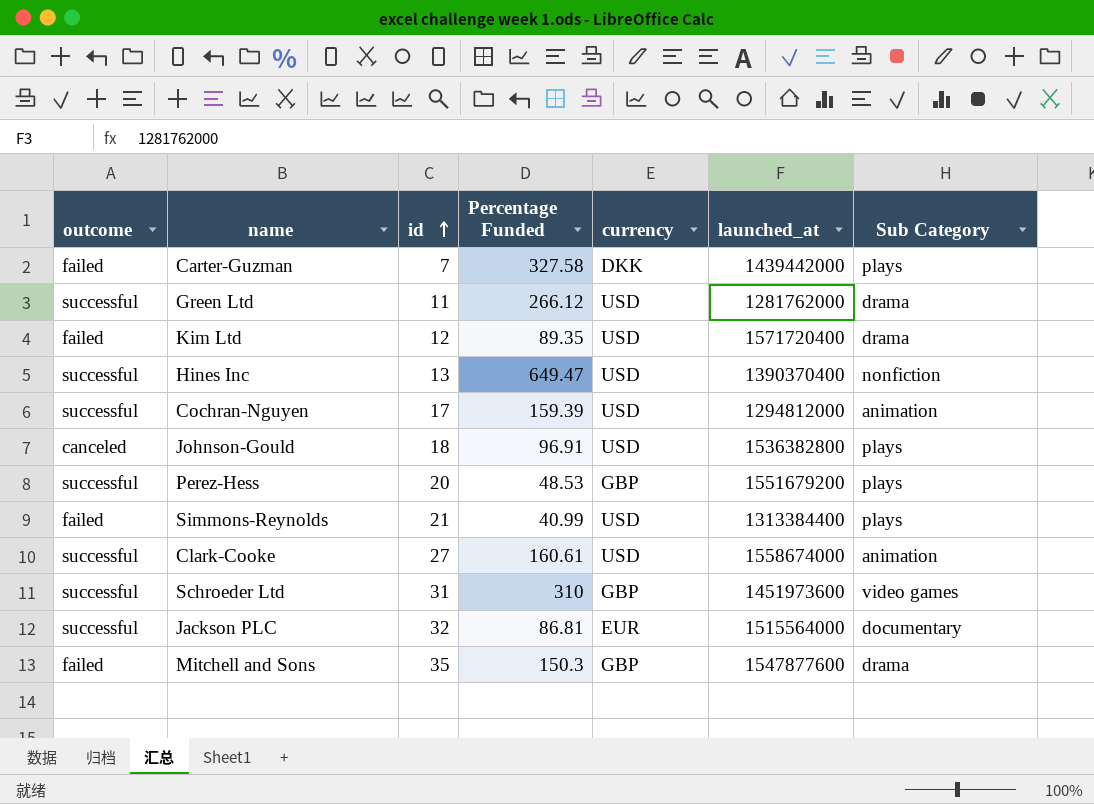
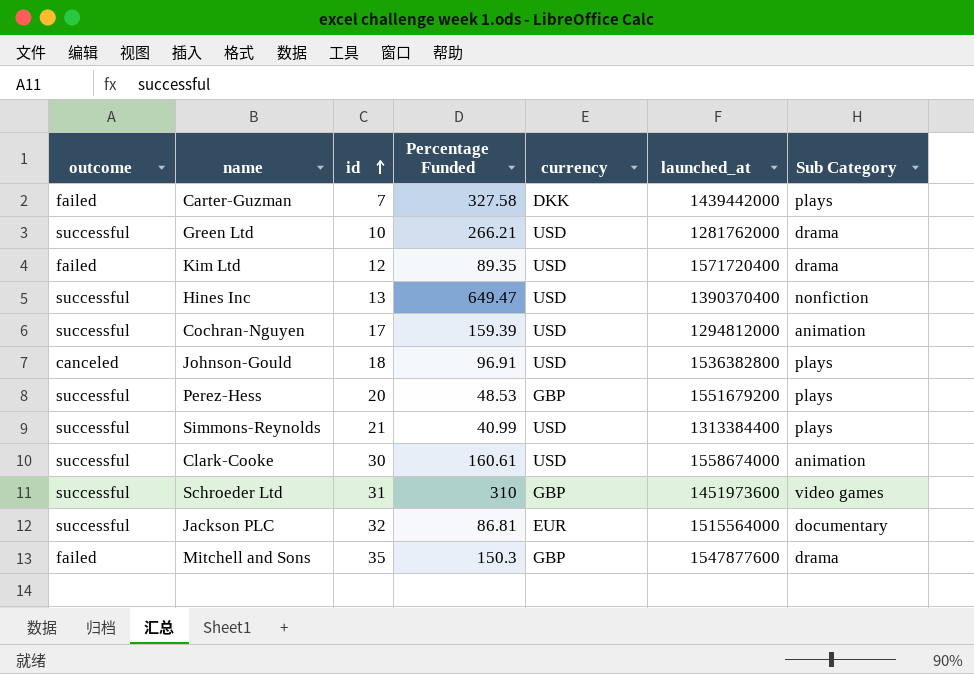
Green Ltd | id: 11 -> 10
Green Ltd | Percentage Funded: 266.12 -> 266.21
Simmons-Reynolds | outcome: failed -> successful
Clark-Cooke | id: 27 -> 30

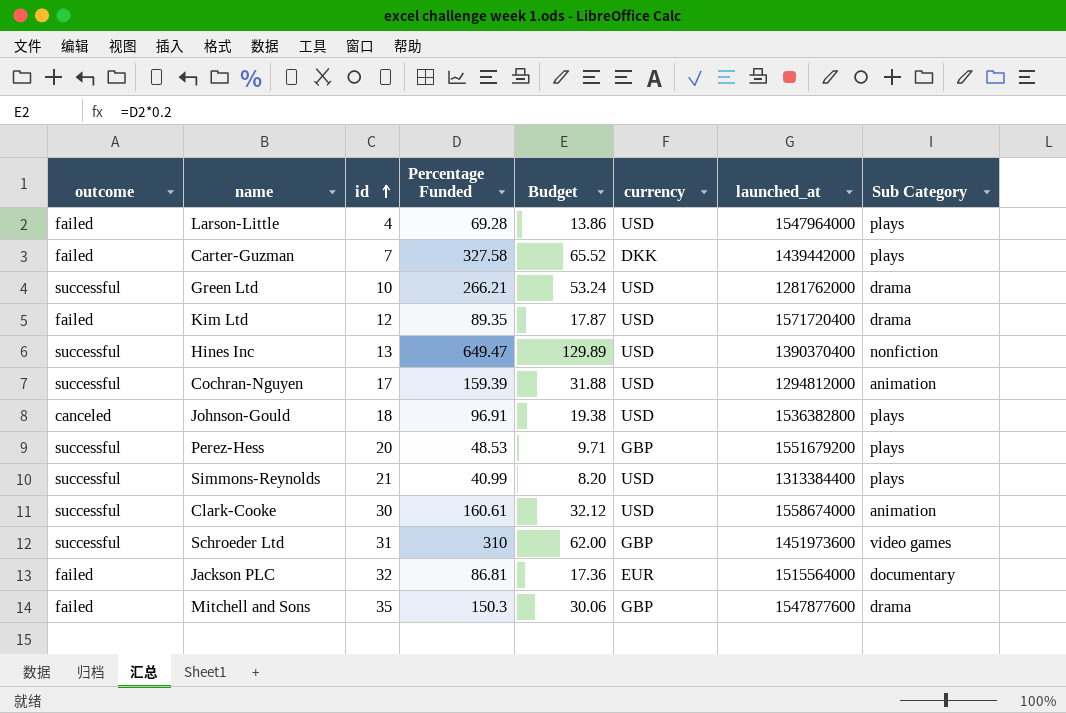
column Budget | formula: none -> [Percentage Funded] * 0.2
row Larson-Little: none -> failed | 4 | 69.28 | 13.86 | USD | 1547964000 | plays
Jackson PLC | outcome: successful -> failed

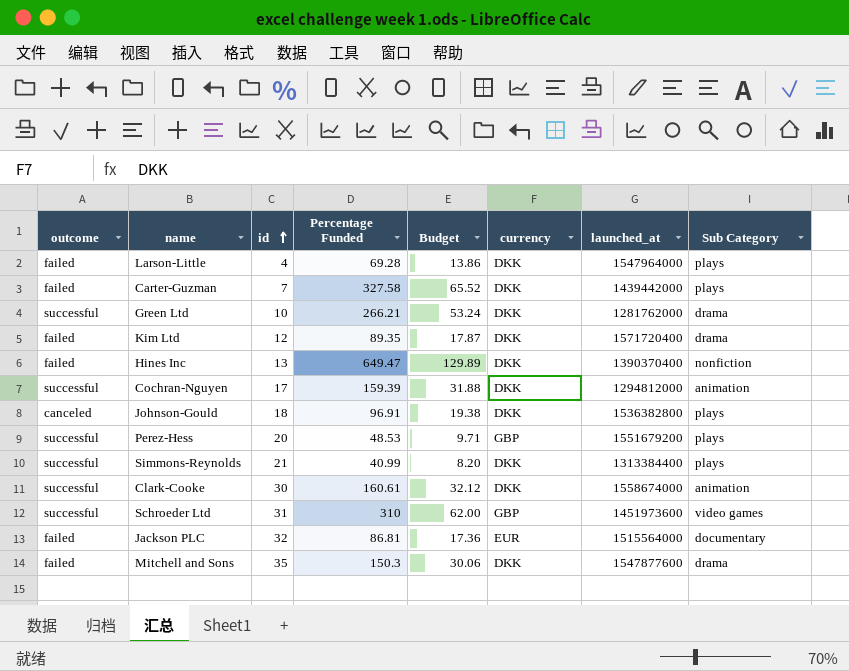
Larson-Little | currency: USD -> DKK
Green Ltd | currency: USD -> DKK
Kim Ltd | currency: USD -> DKK
Hines Inc | outcome: successful -> failed
Hines Inc | currency: USD -> DKK
Cochran-Nguyen | currency: USD -> DKK
Johnson-Gould | currency: USD -> DKK
Simmons-Reynolds | currency: USD -> DKK
Clark-Cooke | currency: USD -> DKK
Mitchell and Sons | currency: GBP -> DKK

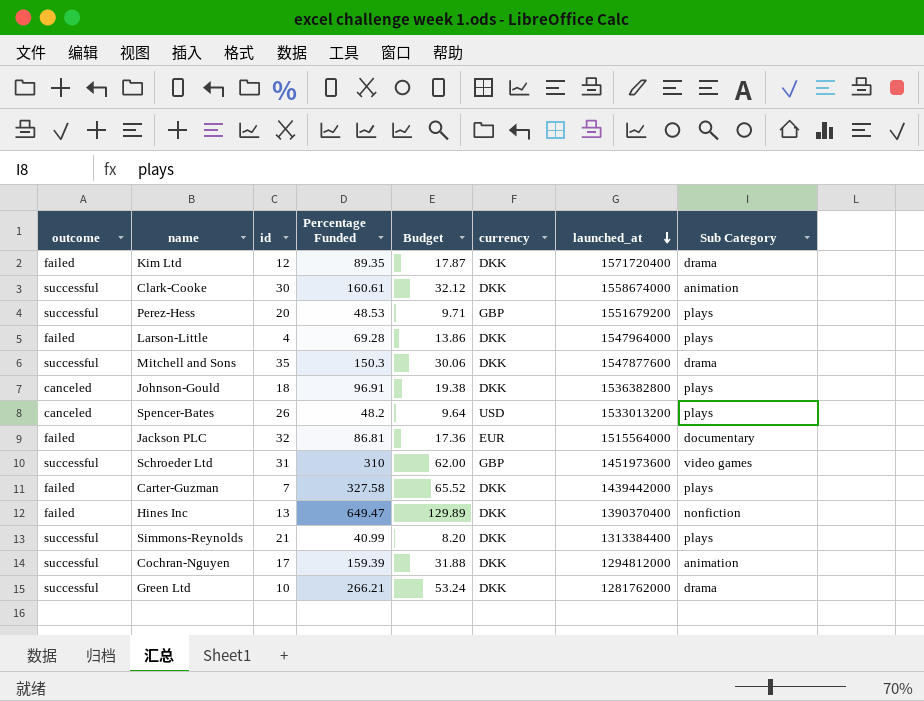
row order: id ascending -> launched_at descending
Mitchell and Sons | outcome: failed -> successful
row Spencer-Bates: none -> canceled | 26 | 48.2 | 9.64 | USD | 1533013200 | plays

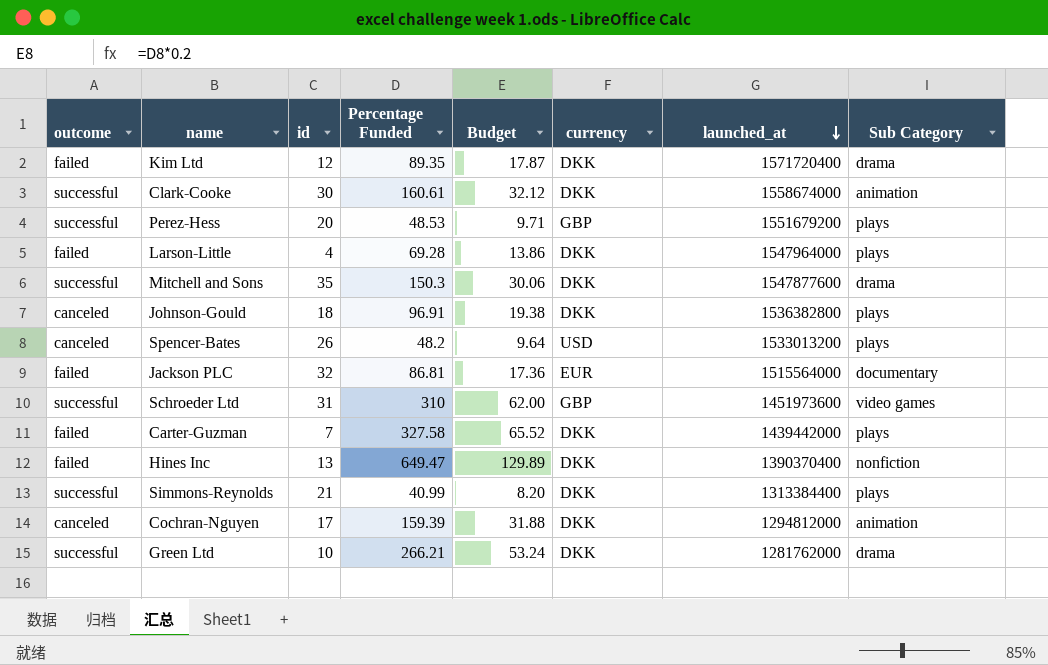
Cochran-Nguyen | outcome: successful -> canceled

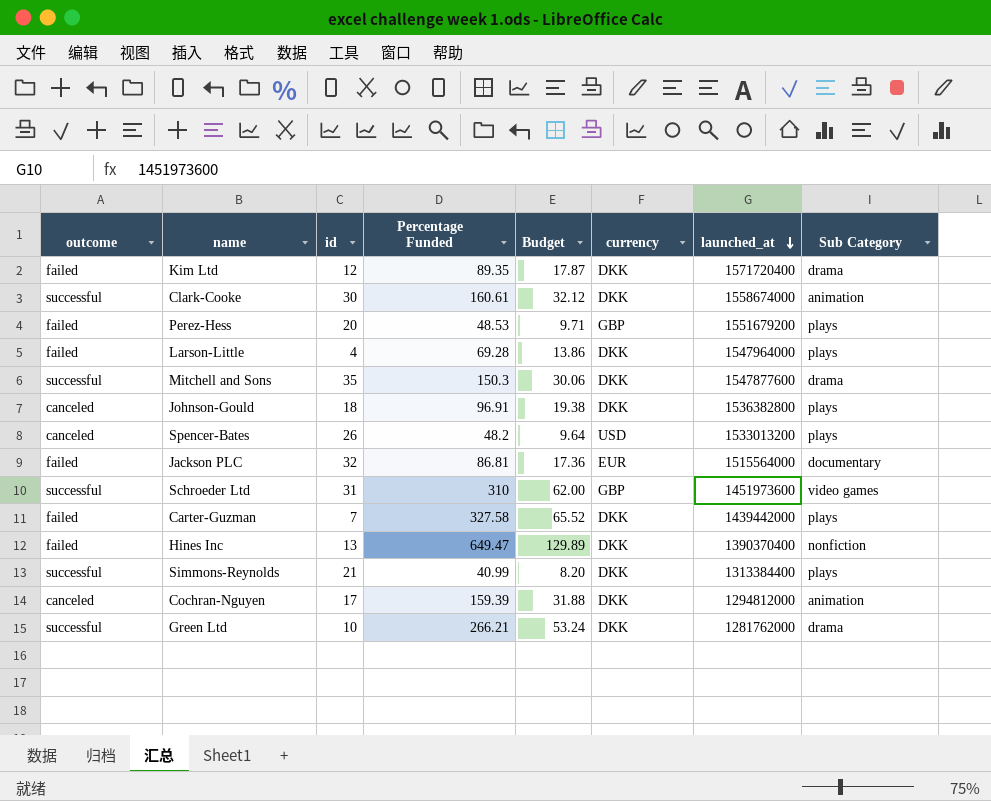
Perez-Hess | outcome: successful -> failed

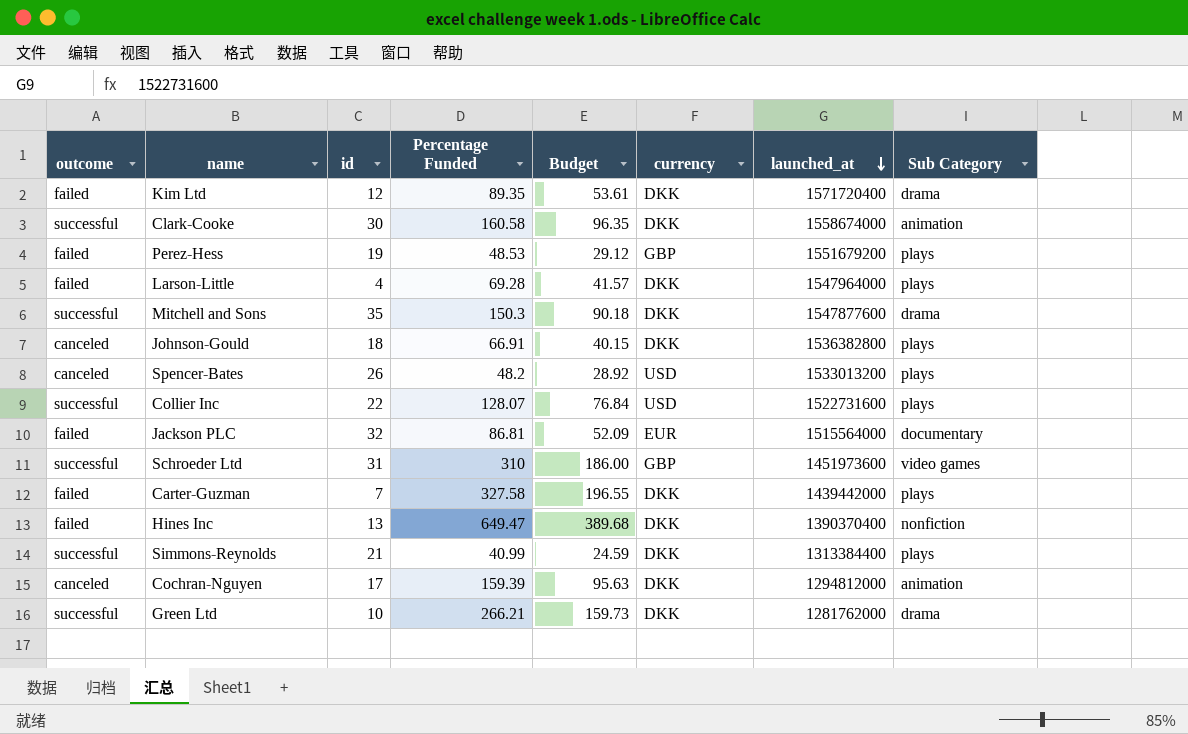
column Budget | formula: [Percentage Funded] * 0.2 -> [Percentage Funded] * 0.6
Clark-Cooke | Percentage Funded: 160.61 -> 160.58
Perez-Hess | id: 20 -> 19
Johnson-Gould | Percentage Funded: 96.91 -> 66.91
row Collier Inc: none -> successful | 22 | 128.07 | 76.84 | USD | 1522731600 | plays

